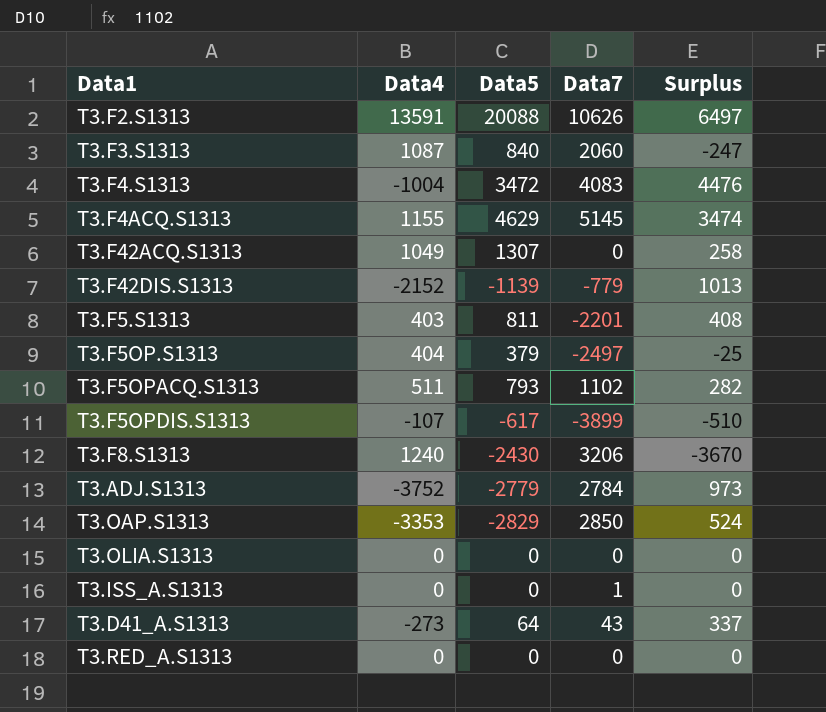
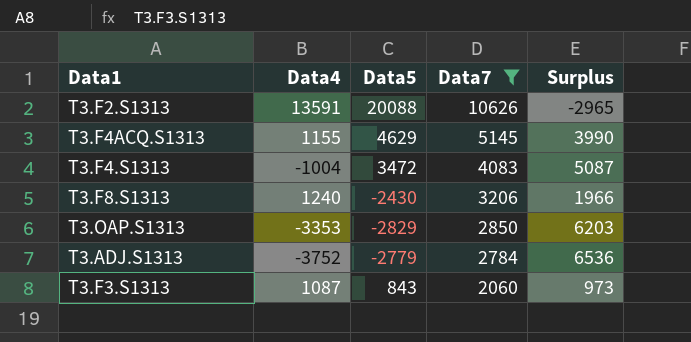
filter: none -> Data7 >= 2060
row order: none -> Data7 descending
column Surplus | formula: [Data5] - [Data4] -> [Data7] - [Data4]
T3.F3.S1313 | Data5: 840 -> 843

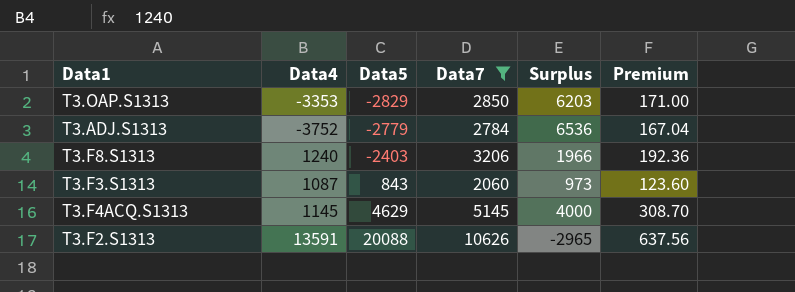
row order: Data7 descending -> Data5 ascending
column Premium | formula: none -> [Data7] * 0.06
row T3.F4.S1313: -1004 | 3472 | 4083 | 5087 -> none
T3.F8.S1313 | Data5: -2430 -> -2403
T3.F4ACQ.S1313 | Data4: 1155 -> 1145
T3.F4ACQ.S1313 | Surplus: 3990 -> 4000

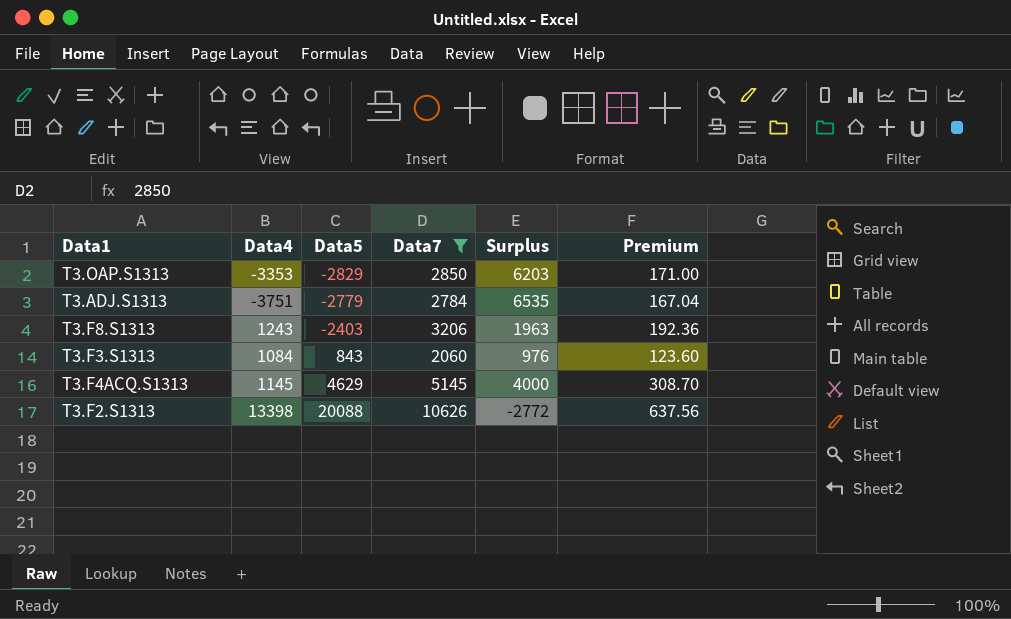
T3.ADJ.S1313 | Data4: -3752 -> -3751
T3.ADJ.S1313 | Surplus: 6536 -> 6535
T3.F8.S1313 | Data4: 1240 -> 1243
T3.F8.S1313 | Surplus: 1966 -> 1963
T3.F3.S1313 | Data4: 1087 -> 1084
T3.F3.S1313 | Surplus: 973 -> 976
T3.F2.S1313 | Data4: 13591 -> 13398
T3.F2.S1313 | Surplus: -2965 -> -2772

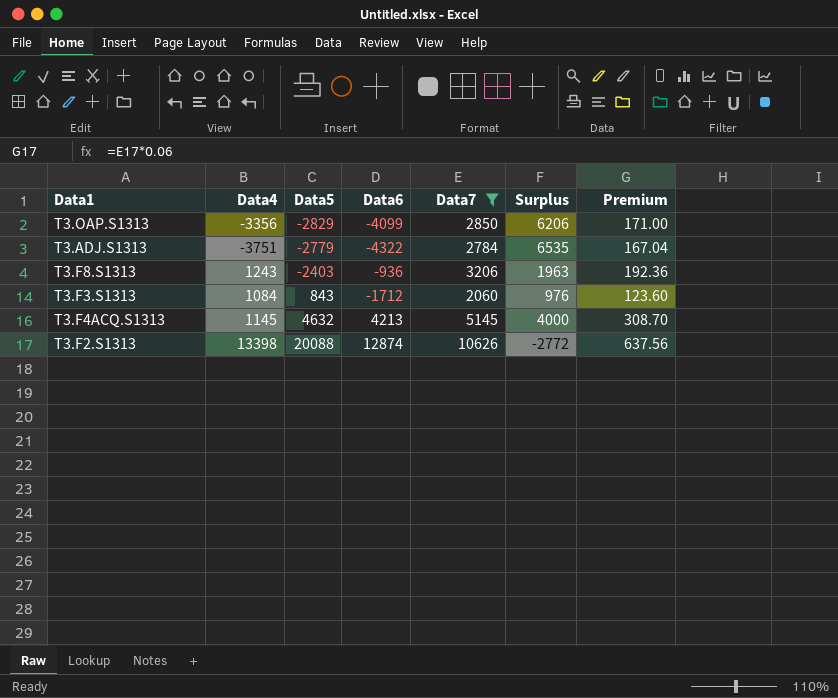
column Data6 | position: none -> 4
T3.OAP.S1313 | Data4: -3353 -> -3356
T3.OAP.S1313 | Surplus: 6203 -> 6206
T3.F4ACQ.S1313 | Data5: 4629 -> 4632

